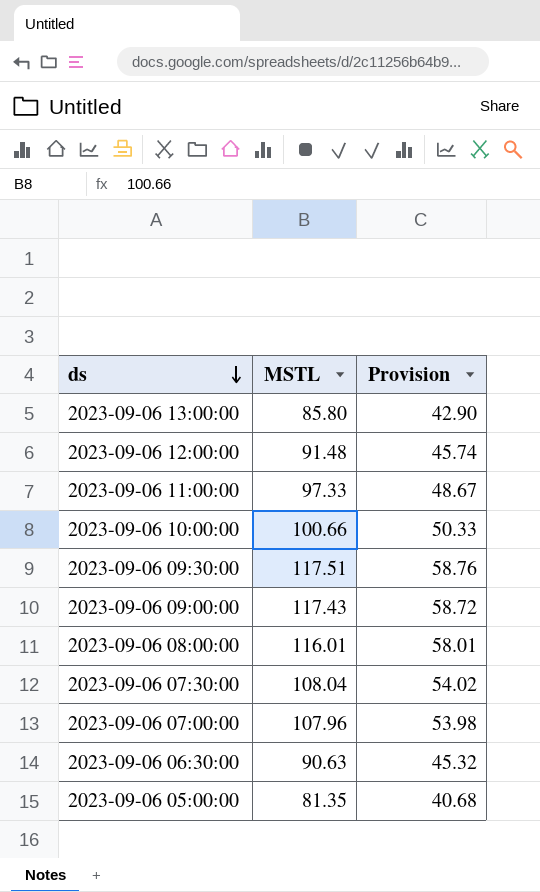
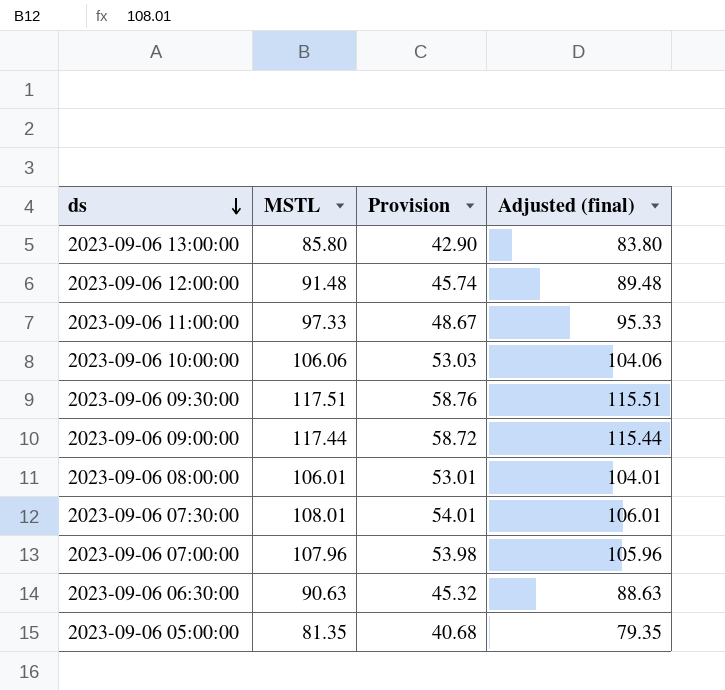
column Adjusted (final) | formula: none -> [MSTL] - 2
2023-09-06 10:00:00 | MSTL: 100.66 -> 106.06
2023-09-06 10:00:00 | Provision: 50.33 -> 53.03
2023-09-06 09:00:00 | MSTL: 117.43 -> 117.44
2023-09-06 08:00:00 | MSTL: 116.01 -> 106.01
2023-09-06 08:00:00 | Provision: 58.01 -> 53.01
2023-09-06 07:30:00 | MSTL: 108.04 -> 108.01
2023-09-06 07:30:00 | Provision: 54.02 -> 54.01

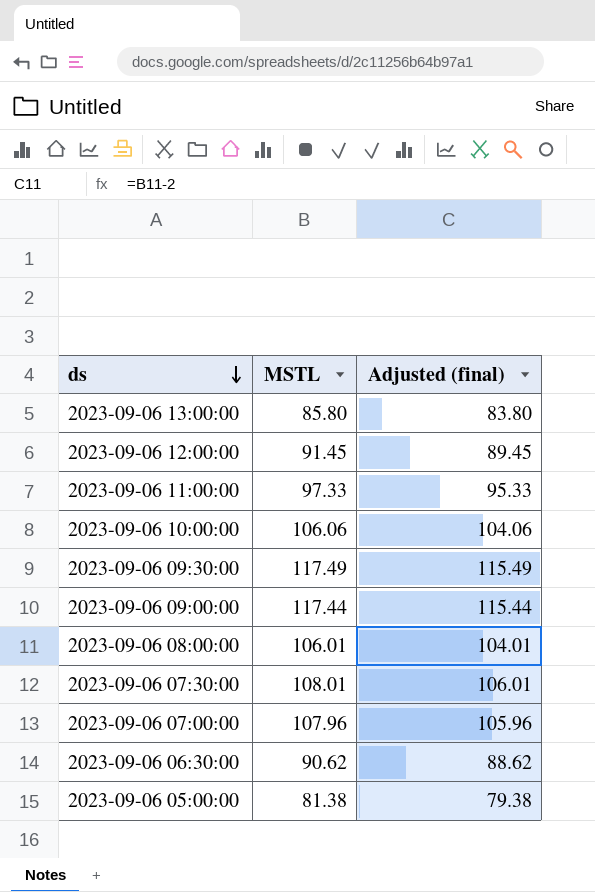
column Provision | formula: [MSTL] * 0.5 -> none
2023-09-06 12:00:00 | MSTL: 91.48 -> 91.45
2023-09-06 12:00:00 | Adjusted (final): 89.48 -> 89.45
2023-09-06 09:30:00 | MSTL: 117.51 -> 117.49
2023-09-06 09:30:00 | Adjusted (final): 115.51 -> 115.49
2023-09-06 06:30:00 | MSTL: 90.63 -> 90.62
2023-09-06 06:30:00 | Adjusted (final): 88.63 -> 88.62
2023-09-06 05:00:00 | MSTL: 81.35 -> 81.38
2023-09-06 05:00:00 | Adjusted (final): 79.35 -> 79.38

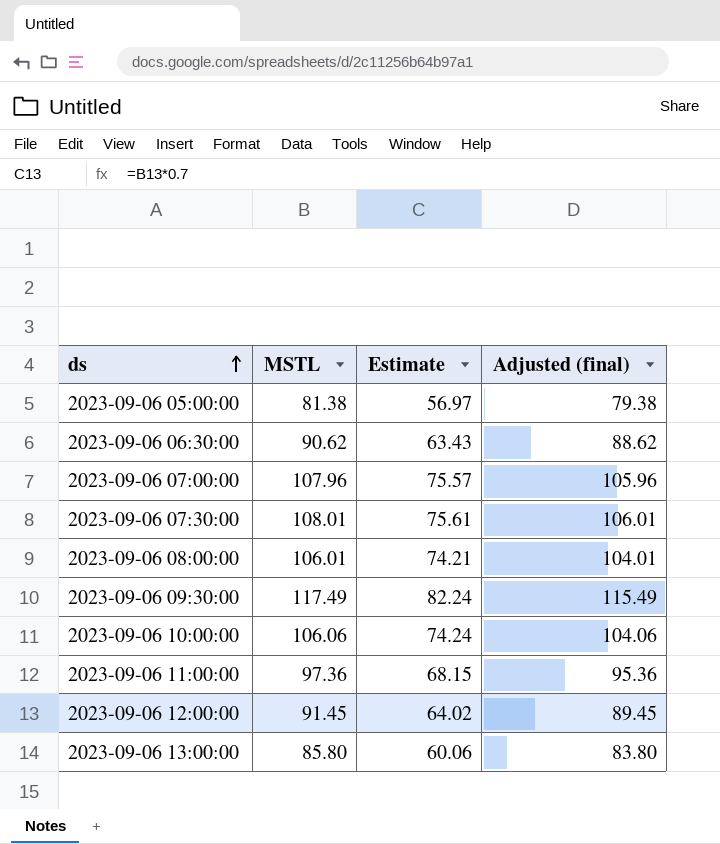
row order: ds descending -> ds ascending
column Estimate | formula: none -> [MSTL] * 0.7
row 2023-09-06 09:00:00: 117.44 | 115.44 -> none
2023-09-06 11:00:00 | MSTL: 97.33 -> 97.36
2023-09-06 11:00:00 | Adjusted (final): 95.33 -> 95.36

